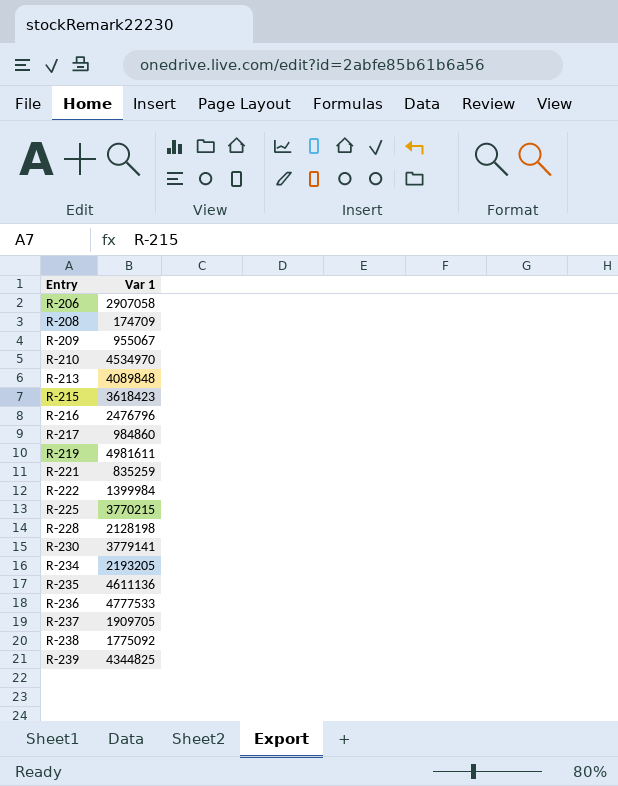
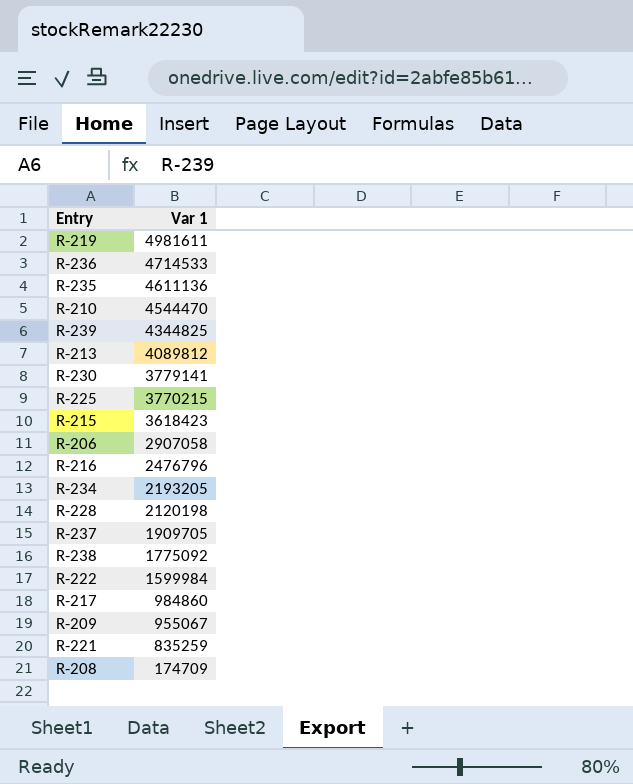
row order: Entry ascending -> Var 1 descending
R-236 | Var 1: 4777533 -> 4714533
R-210 | Var 1: 4534970 -> 4544470
R-213 | Var 1: 4089848 -> 4089812
R-228 | Var 1: 2128198 -> 2120198
R-222 | Var 1: 1399984 -> 1599984

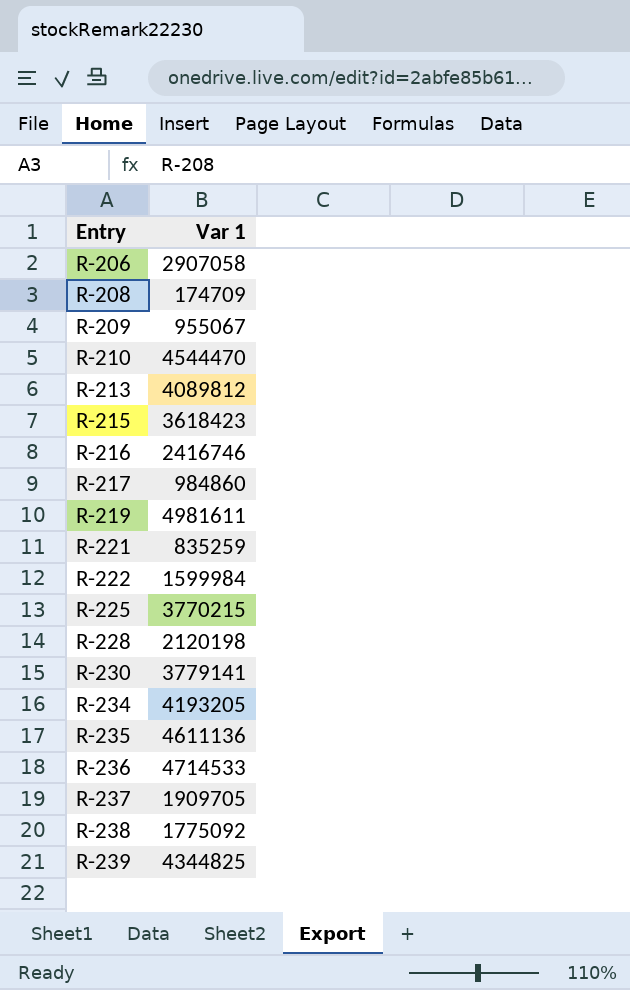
row order: Var 1 descending -> Entry ascending
R-216 | Var 1: 2476796 -> 2416746
R-234 | Var 1: 2193205 -> 4193205

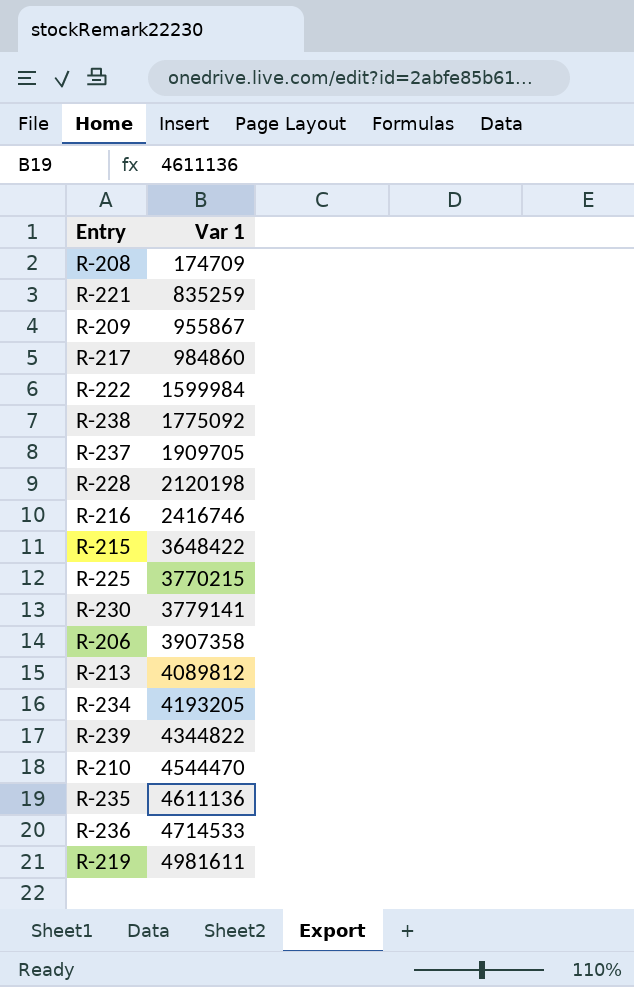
row order: Entry ascending -> Var 1 ascending
R-209 | Var 1: 955067 -> 955867
R-215 | Var 1: 3618423 -> 3648422
R-206 | Var 1: 2907058 -> 3907358
R-239 | Var 1: 4344825 -> 4344822

